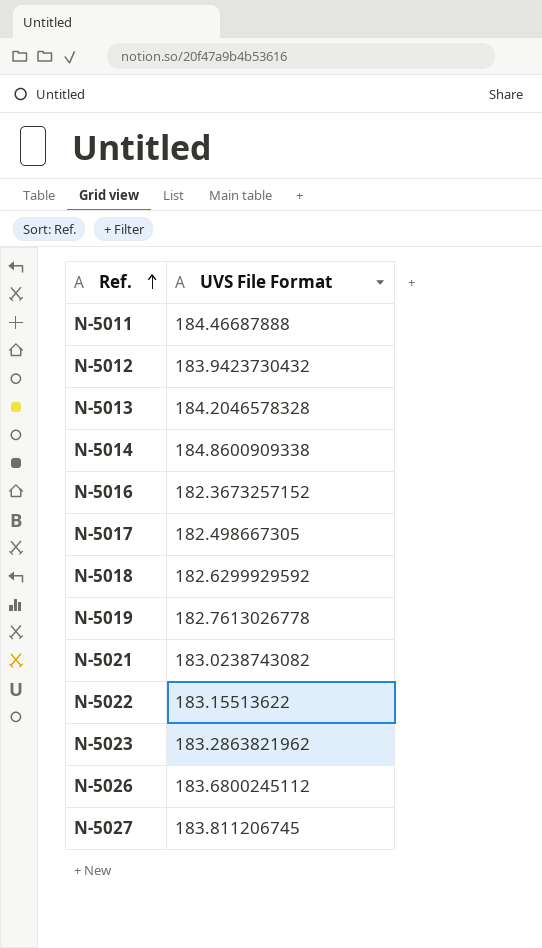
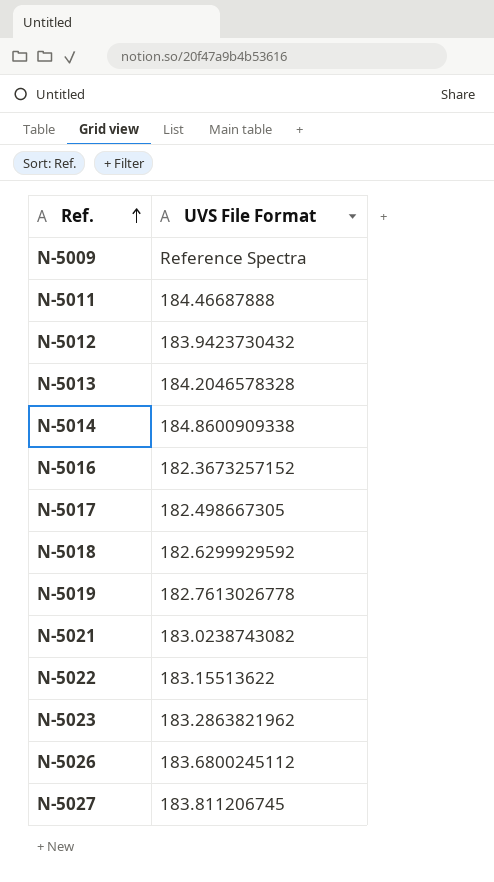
row N-5009: none -> Reference Spectra

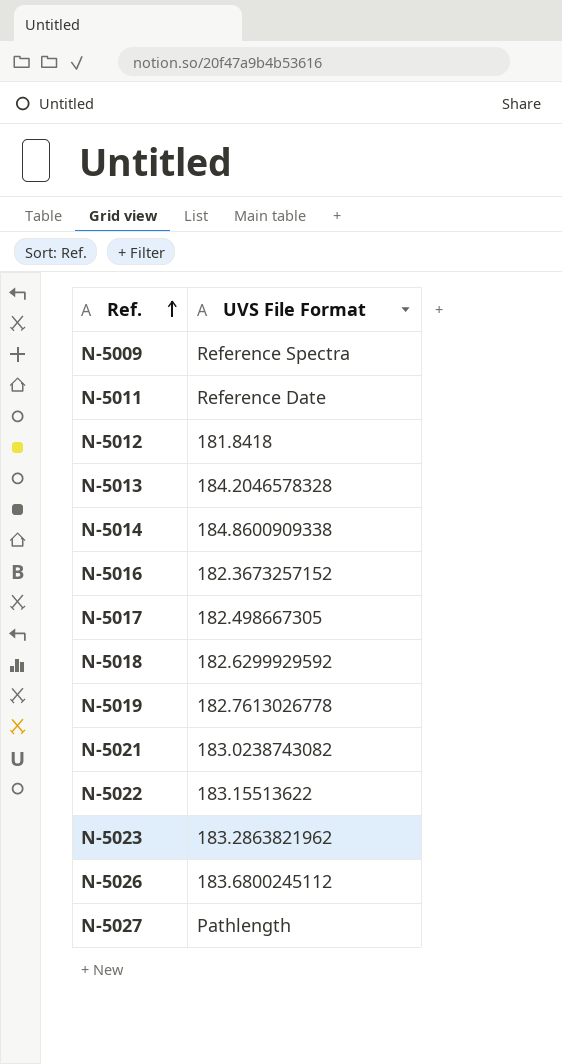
N-5011 | UVS File Format: 184.46687888 -> Reference Date
N-5012 | UVS File Format: 183.9423730432 -> 181.8418
N-5027 | UVS File Format: 183.811206745 -> Pathlength

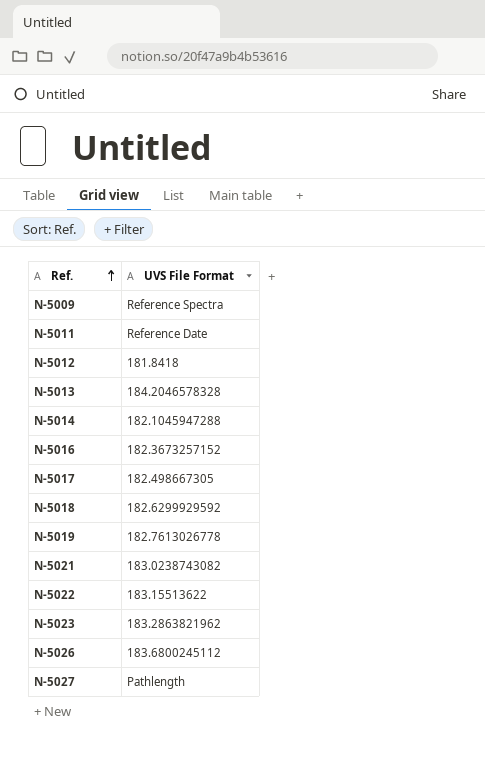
N-5014 | UVS File Format: 184.8600909338 -> 182.1045947288

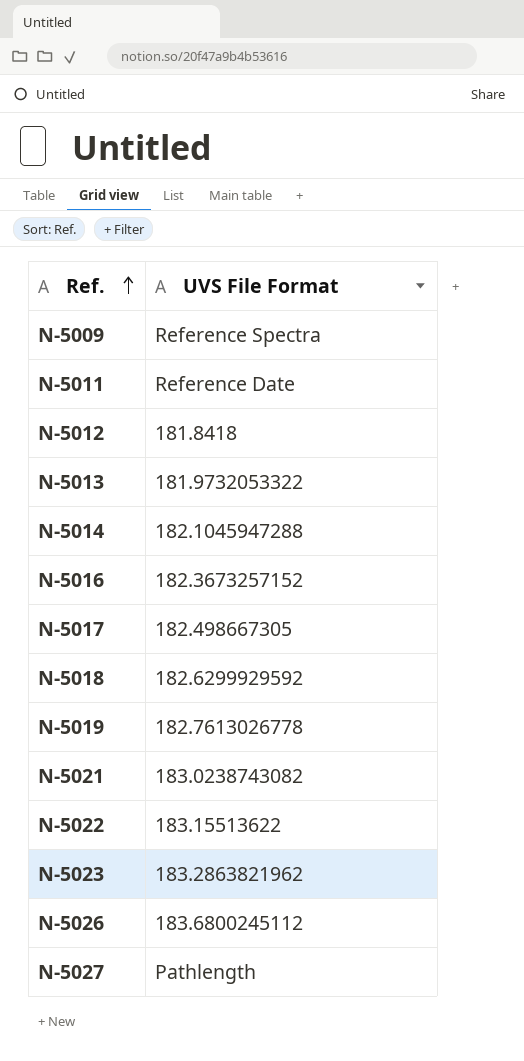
N-5013 | UVS File Format: 184.2046578328 -> 181.9732053322

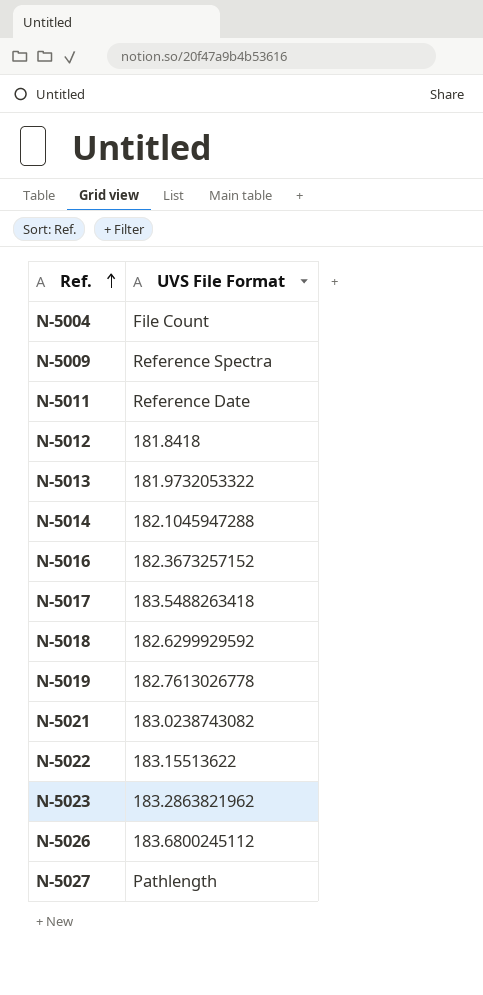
row N-5004: none -> File Count
N-5017 | UVS File Format: 182.498667305 -> 183.5488263418

